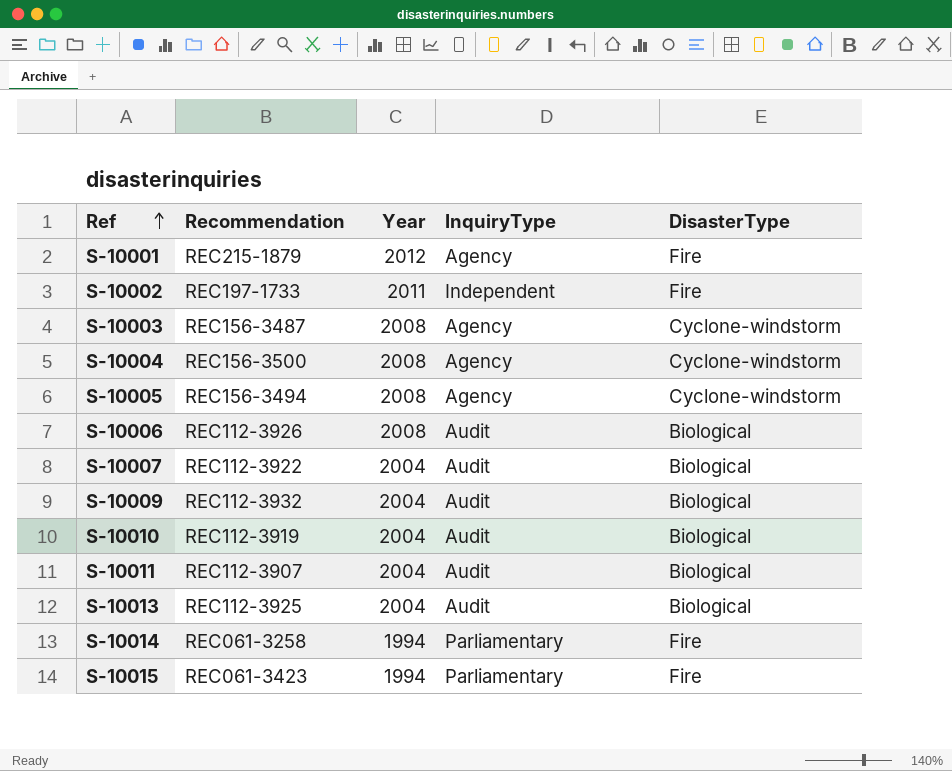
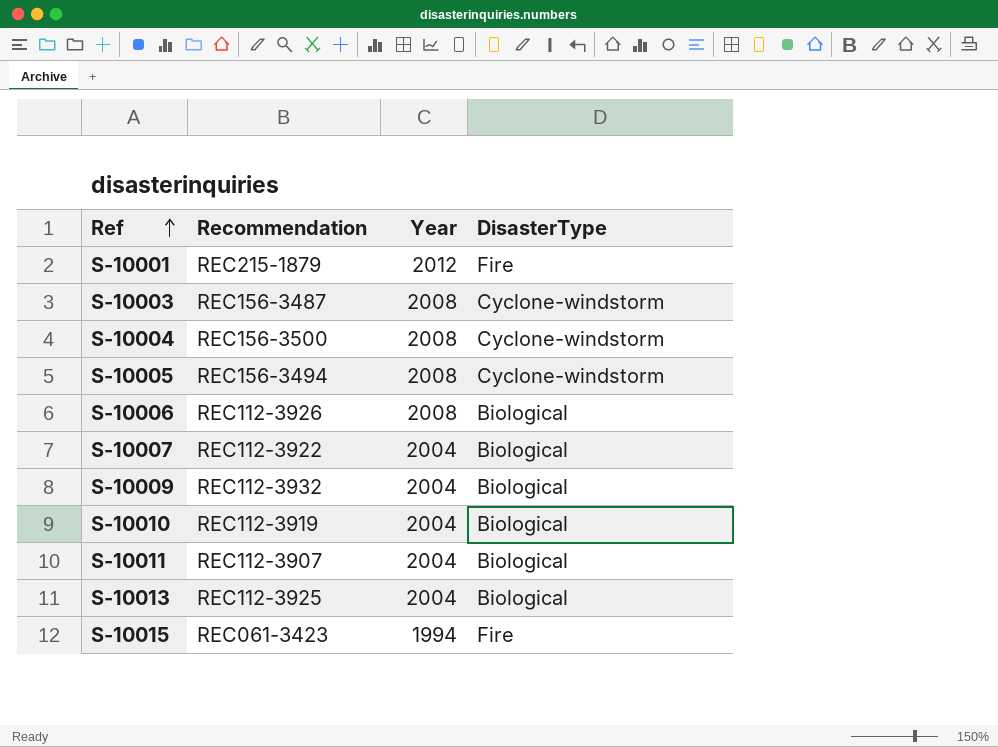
column InquiryType | position: 4 -> none
row S-10002: REC197-1733 | 2011 | Independent | Fire -> none
row S-10014: REC061-3258 | 1994 | Parliamentary | Fire -> none

